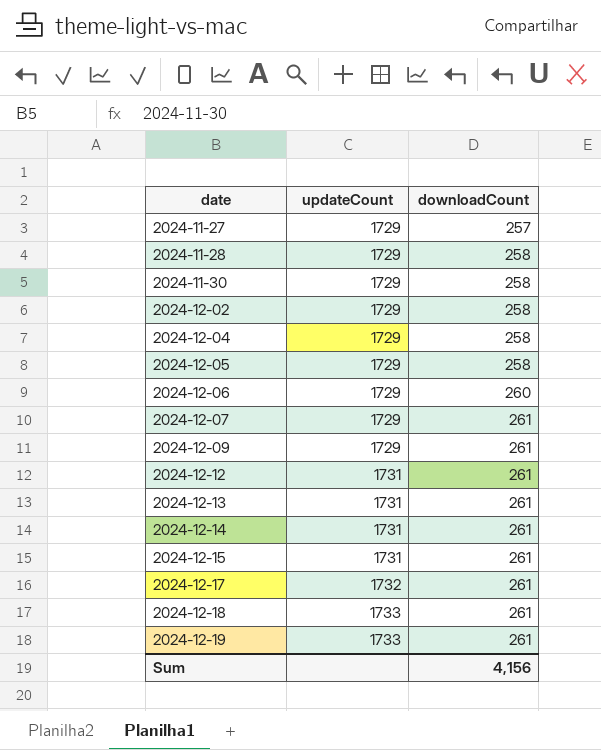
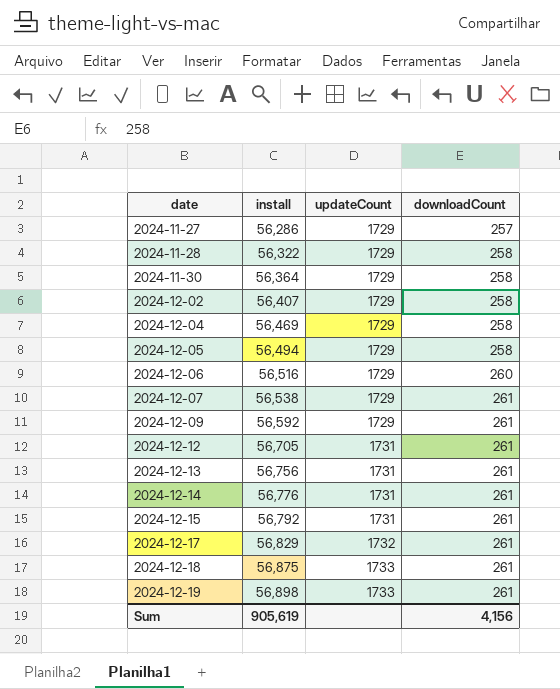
column install | position: none -> 2

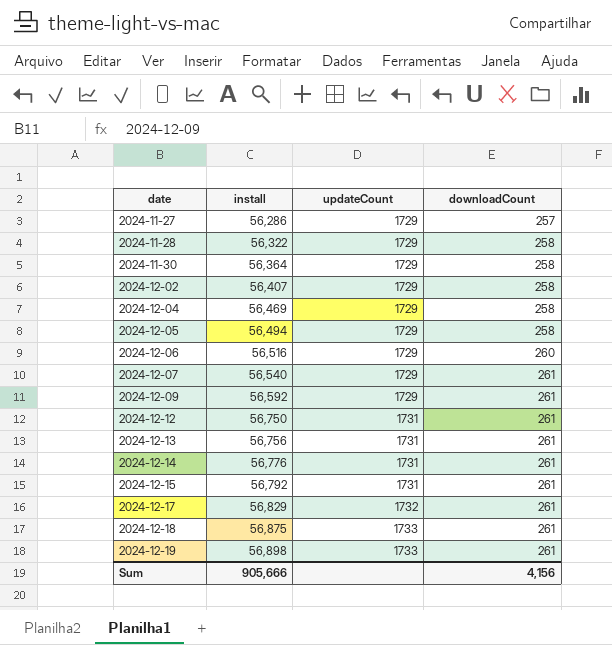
2024-12-07 | install: 56,538 -> 56,540
2024-12-12 | install: 56,705 -> 56,750
Sum | install: 905,619 -> 905,666

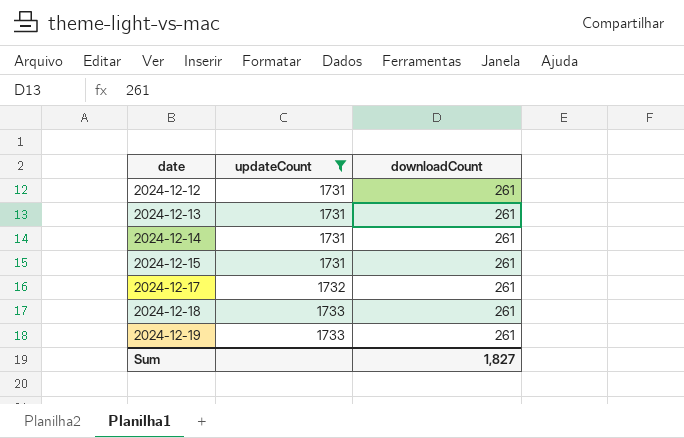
filter: none -> updateCount != 1729
column install | position: 2 -> none
Sum | downloadCount: 4,156 -> 1,827

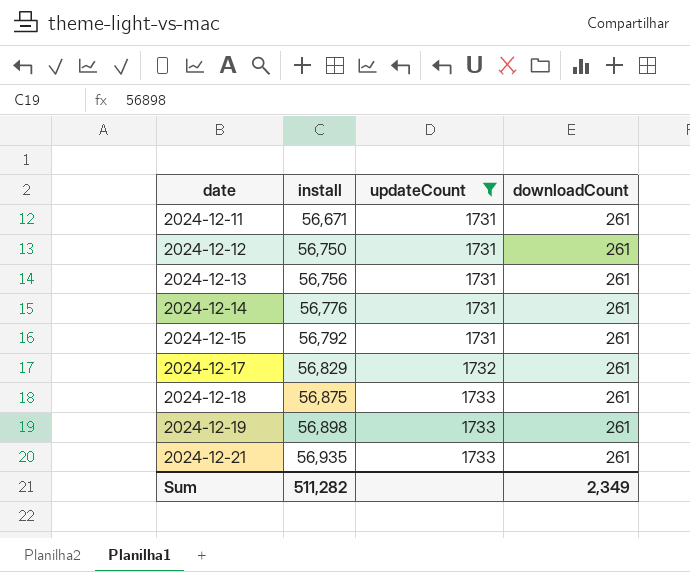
column install | position: none -> 2
row 2024-12-11: none -> 56,671 | 1731 | 261
row 2024-12-21: none -> 56,935 | 1733 | 261
Sum | downloadCount: 1,827 -> 2,349

